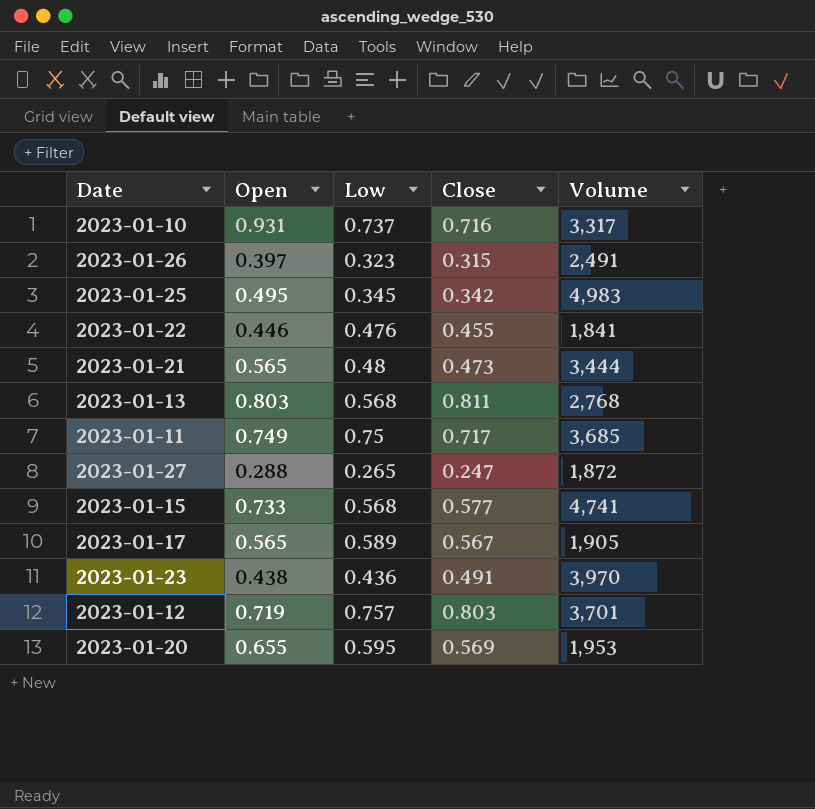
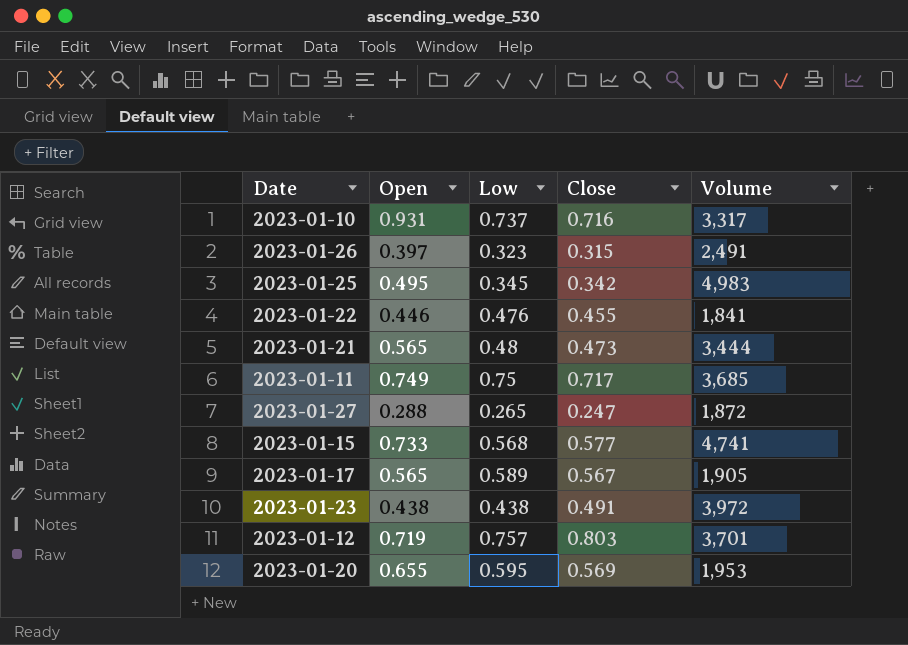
row 2023-01-13: 0.803 | 0.568 | 0.811 | 2,768 -> none
2023-01-23 | Low: 0.436 -> 0.438
2023-01-23 | Volume: 3,970 -> 3,972

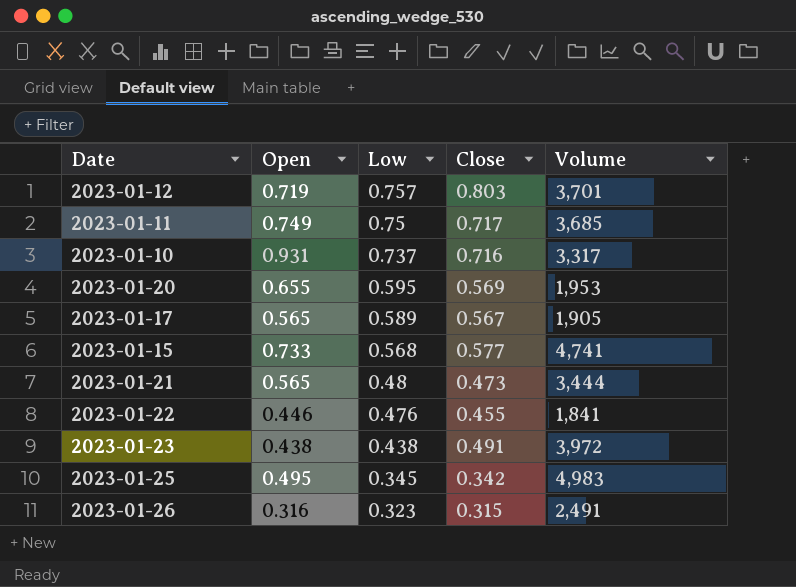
row order: none -> Low descending
row 2023-01-27: 0.288 | 0.265 | 0.247 | 1,872 -> none
2023-01-26 | Open: 0.397 -> 0.316

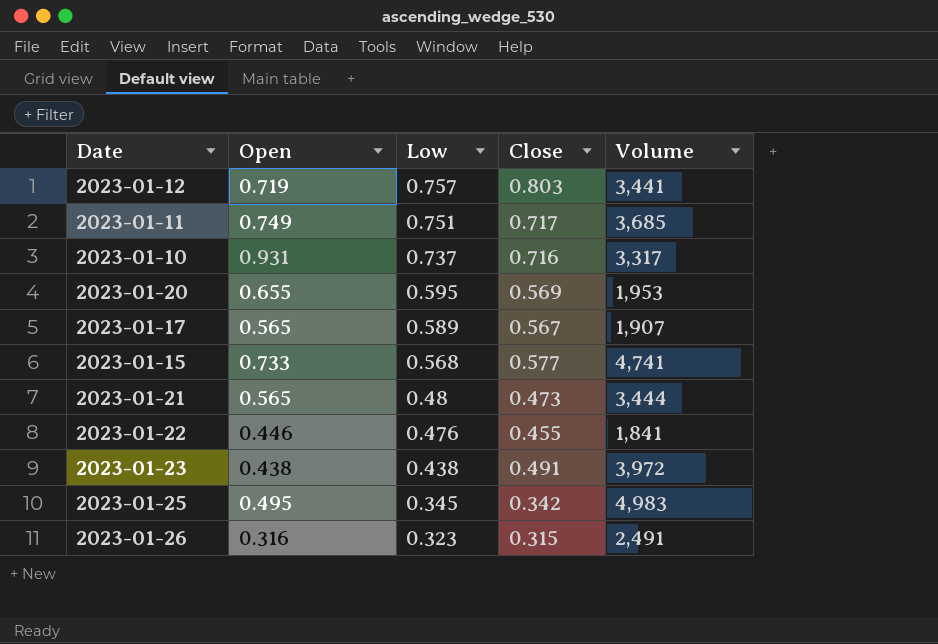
2023-01-12 | Volume: 3,701 -> 3,441
2023-01-11 | Low: 0.75 -> 0.751
2023-01-17 | Volume: 1,905 -> 1,907

